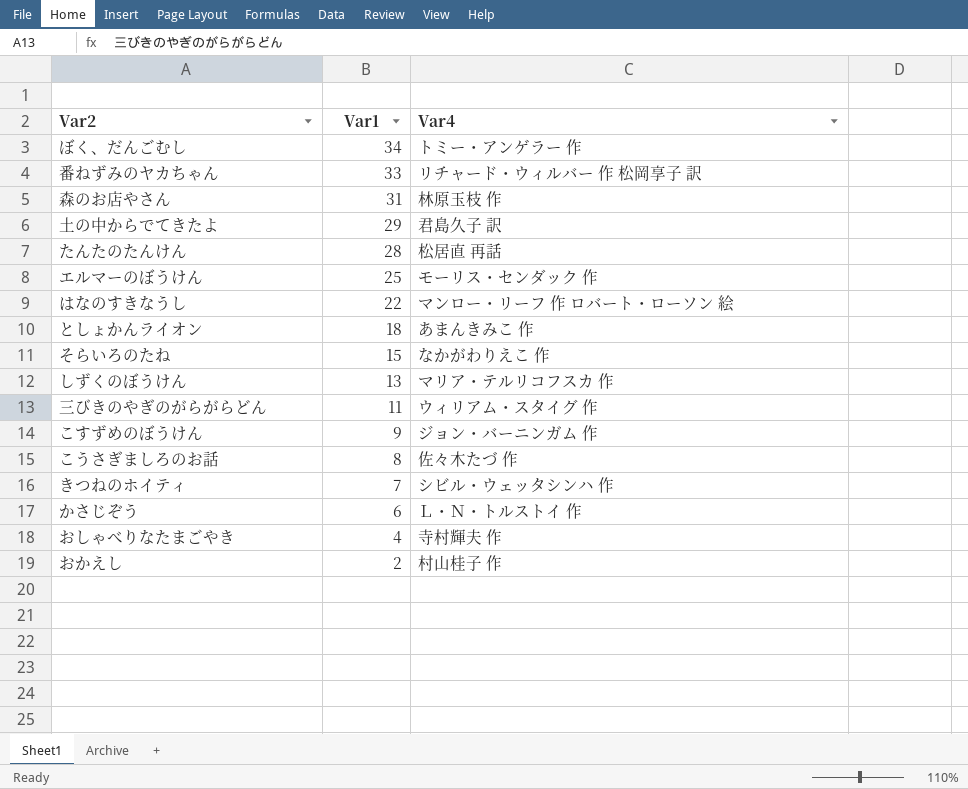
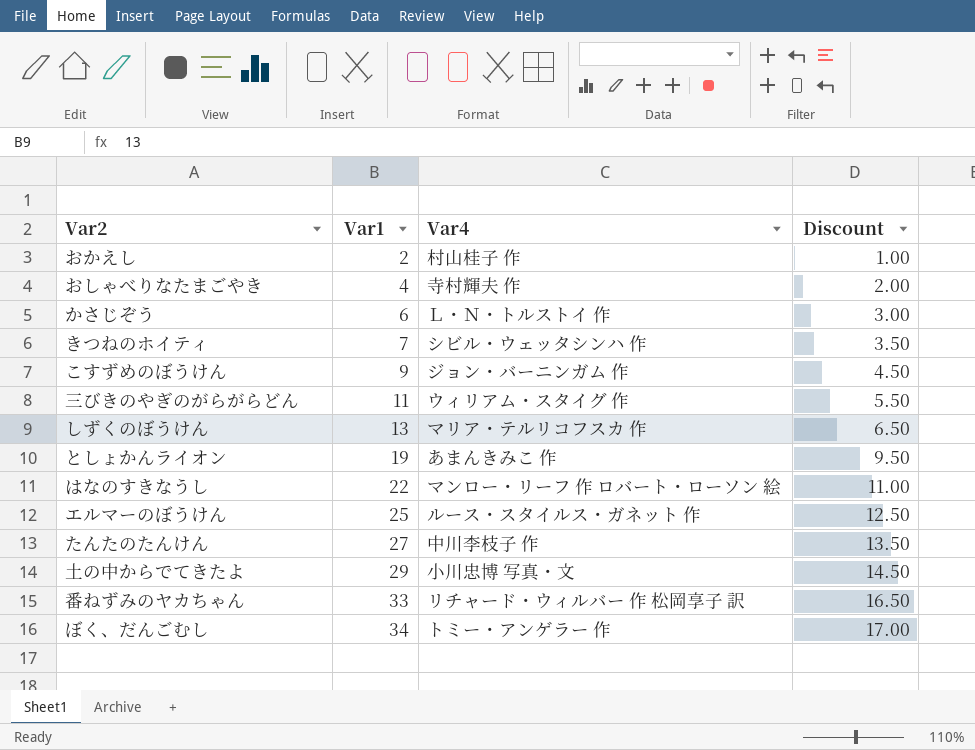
row order: Var1 descending -> Var1 ascending
column Discount | formula: none -> [Var1] * 0.5
row 森のお店やさん: 31 | 林原玉枝 作 -> none
row そらいろのたね: 15 | なかがわりえこ 作 -> none
row こうさぎましろのお話: 8 | 佐々木たづ 作 -> none
としょかんライオン | Var1: 18 -> 19
エルマーのぼうけん | Var4: モーリス・センダック 作 -> ルース・スタイルス・ガネット 作
たんたのたんけん | Var1: 28 -> 27
たんたのたんけん | Var4: 松居直 再話 -> 中川李枝子 作
土の中からでてきたよ | Var4: 君島久子 訳 -> 小川忠博 写真・文

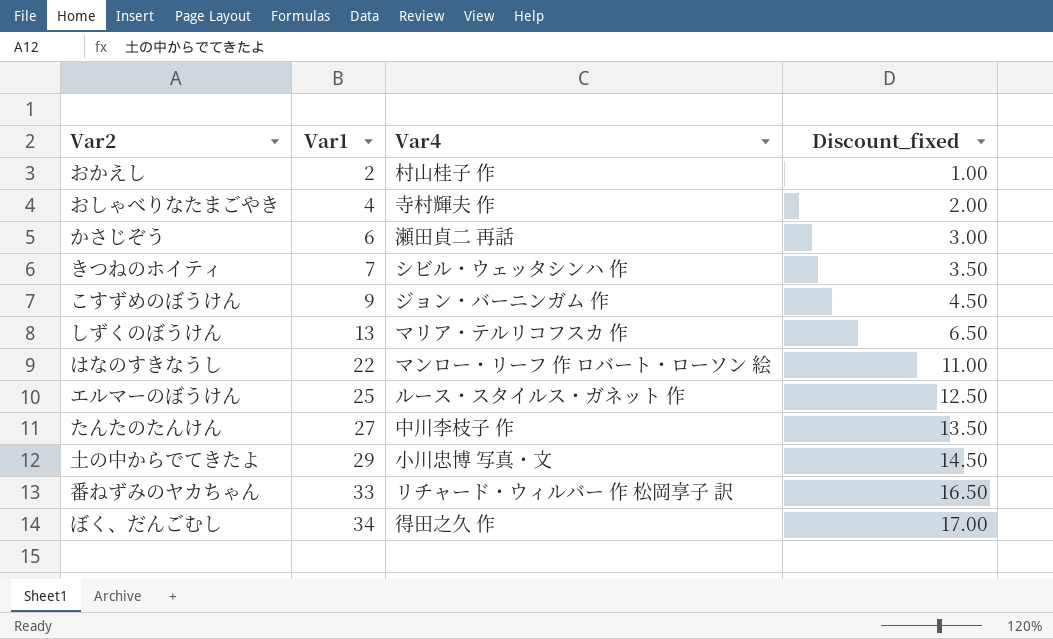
column name: Discount -> Discount_fixed
row 三びきのやぎのがらがらどん: 11 | ウィリアム・スタイグ 作 | 5.50 -> none
row としょかんライオン: 19 | あまんきみこ 作 | 9.50 -> none
かさじぞう | Var4: Ｌ・Ｎ・トルストイ 作 -> 瀬田貞二 再話
ぼく、だんごむし | Var4: トミー・アンゲラー 作 -> 得田之久 作

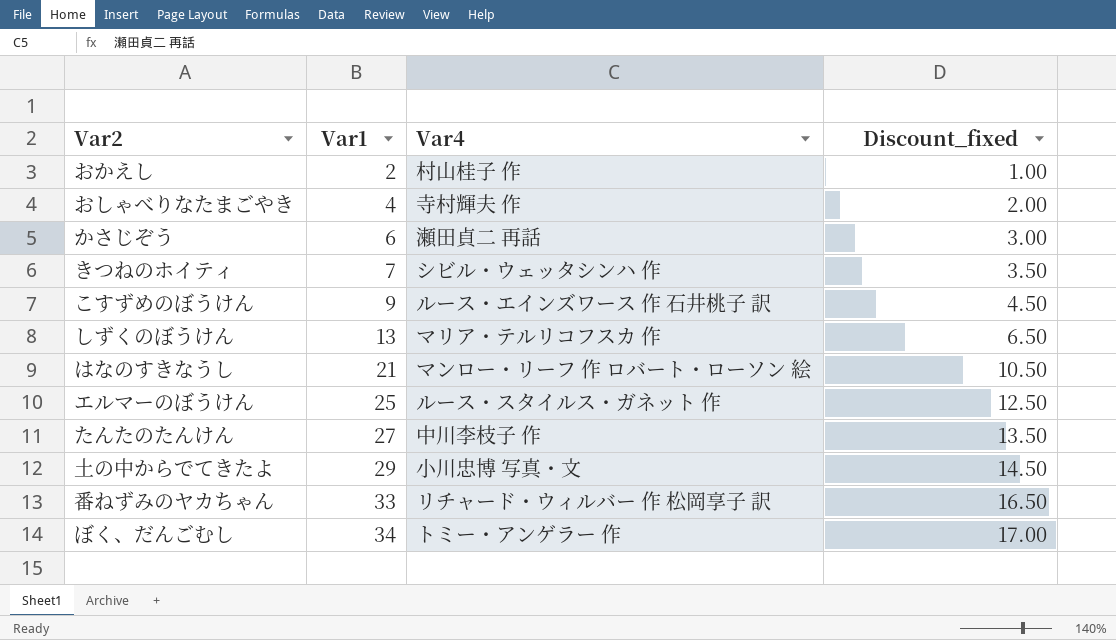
こすずめのぼうけん | Var4: ジョン・バーニンガム 作 -> ルース・エインズワース 作 石井桃子 訳
はなのすきなうし | Var1: 22 -> 21
はなのすきなうし | Discount_fixed: 11.00 -> 10.50
ぼく、だんごむし | Var4: 得田之久 作 -> トミー・アンゲラー 作

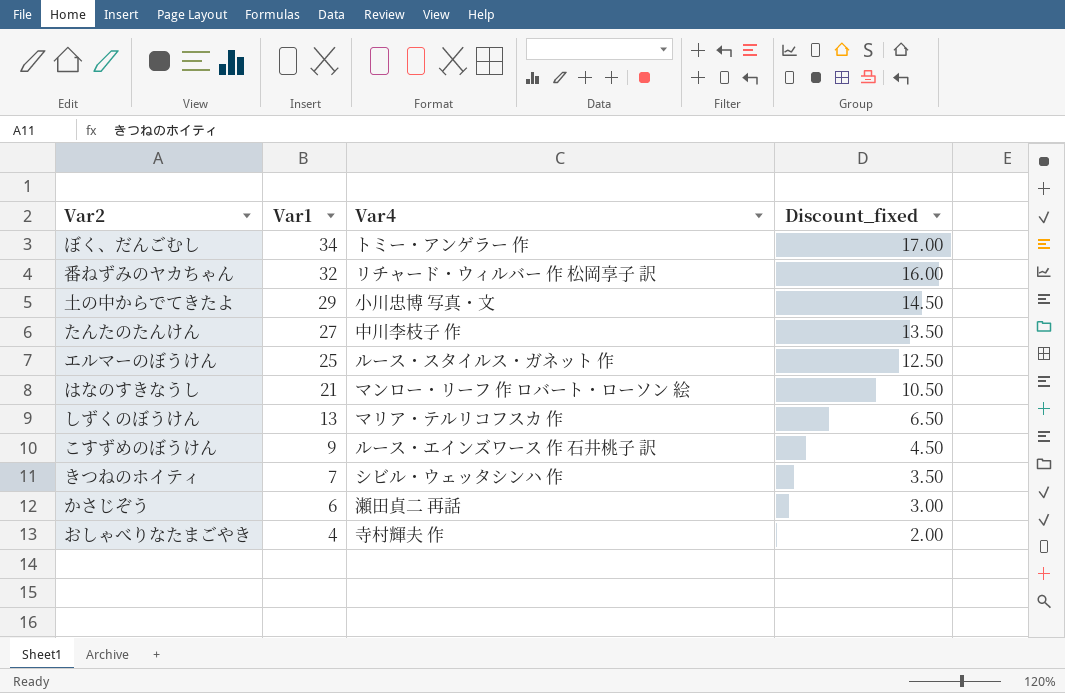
row order: Var1 ascending -> Var1 descending
row おかえし: 2 | 村山桂子 作 | 1.00 -> none
番ねずみのヤカちゃん | Var1: 33 -> 32
番ねずみのヤカちゃん | Discount_fixed: 16.50 -> 16.00

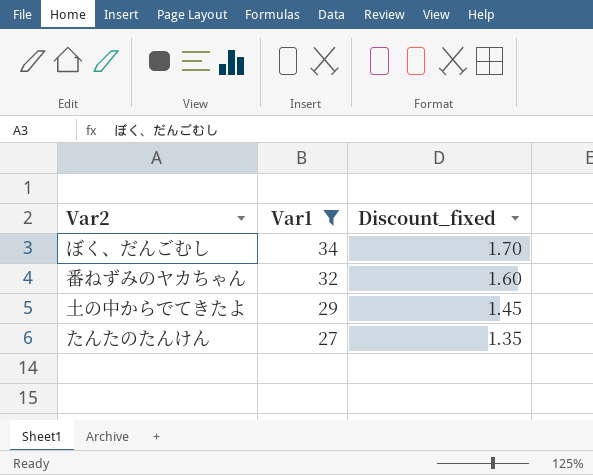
filter: none -> Var1 >= 27
column Var4 | position: 3 -> none
column Discount_fixed | formula: [Var1] * 0.5 -> [Var1] * 0.05

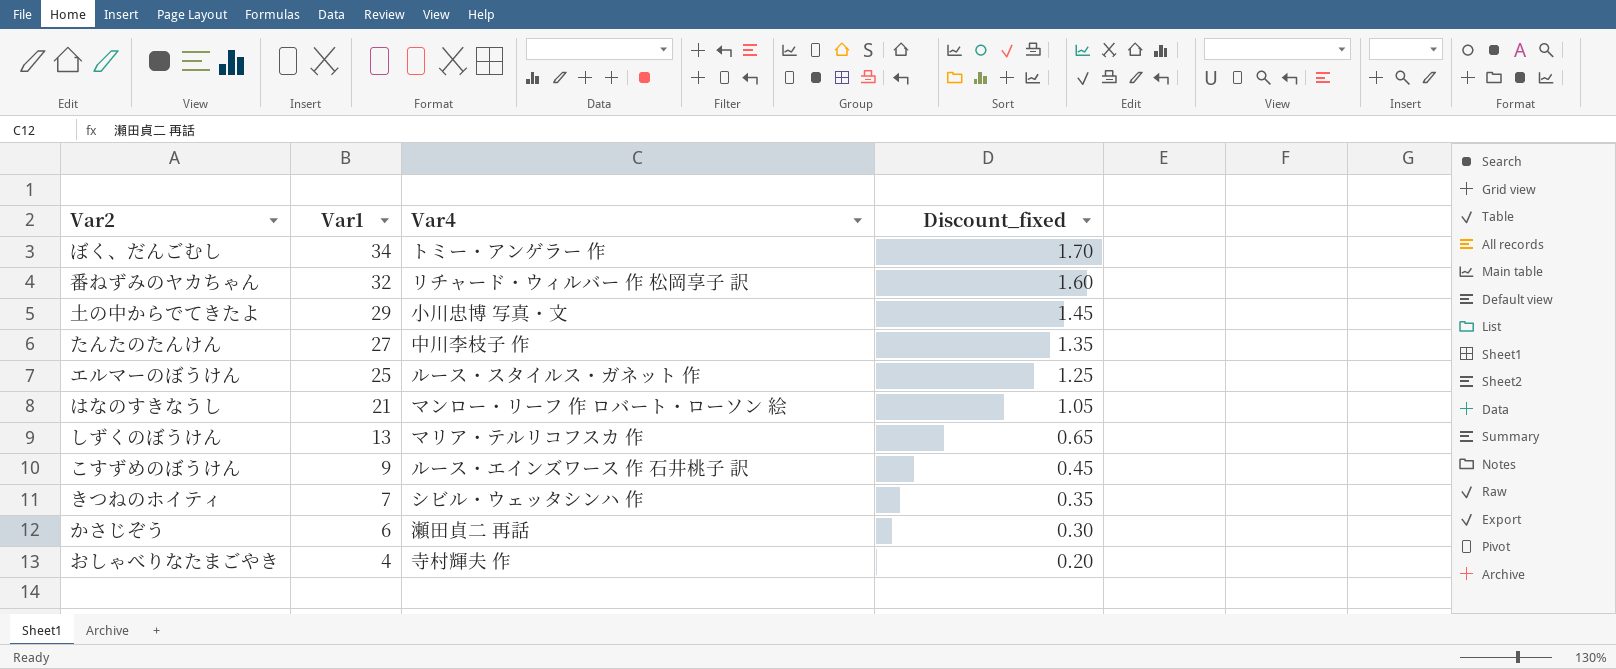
filter: Var1 >= 27 -> none
column Var4 | position: none -> 3

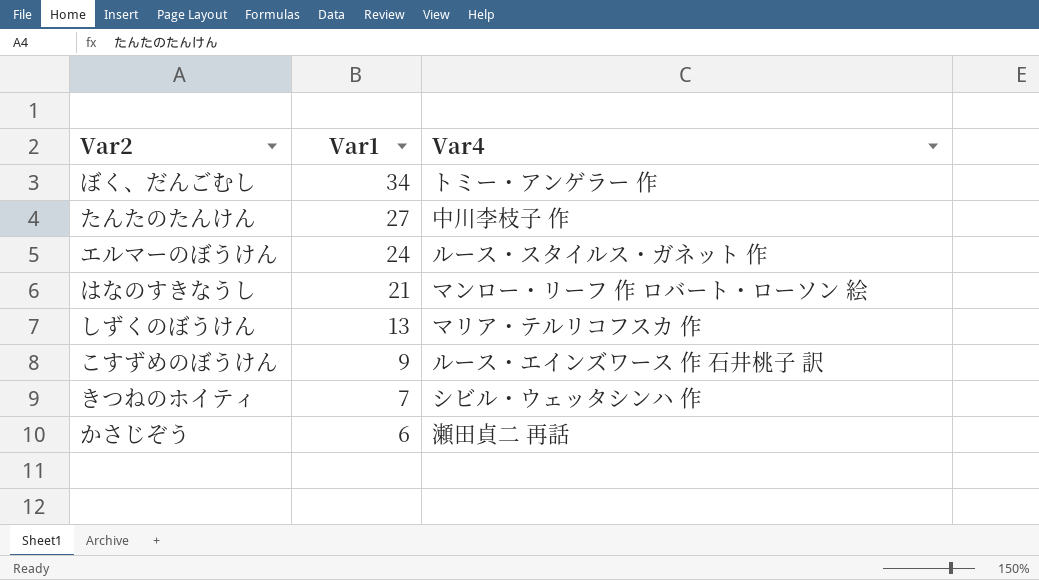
column Discount_fixed | formula: [Var1] * 0.05 -> none
row 番ねずみのヤカちゃん: 32 | リチャード・ウィルバー 作 松岡享子 訳 | 1.60 -> none
row 土の中からでてきたよ: 29 | 小川忠博 写真・文 | 1.45 -> none
row おしゃべりなたまごやき: 4 | 寺村輝夫 作 | 0.20 -> none
エルマーのぼうけん | Var1: 25 -> 24

